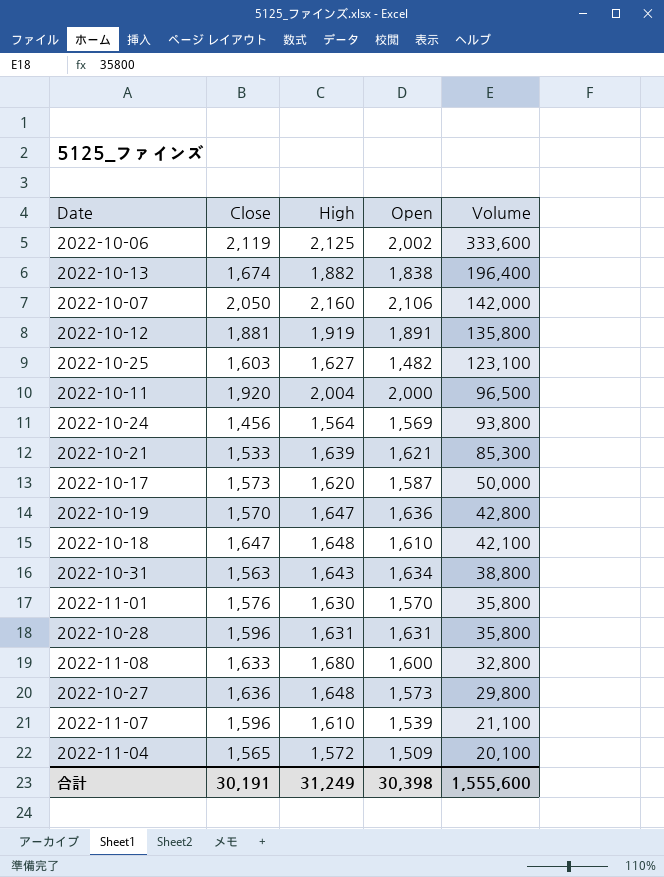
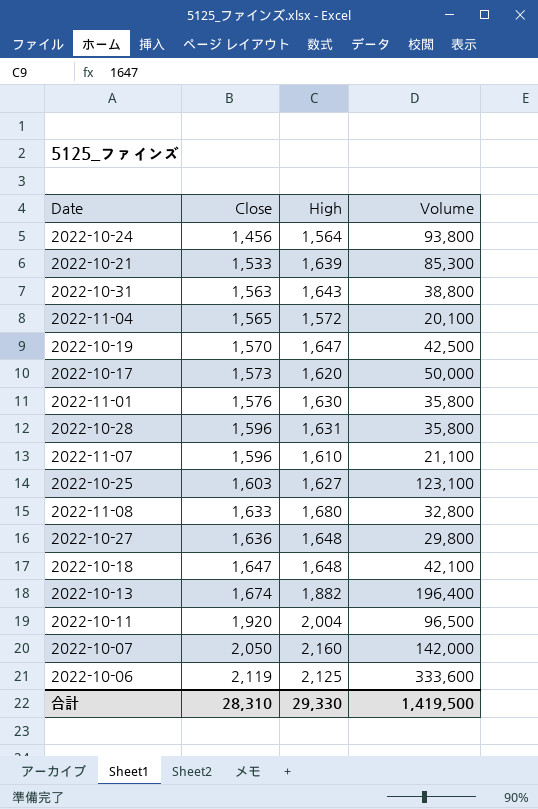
row order: Volume descending -> Close ascending
column Open | position: 4 -> none
row 2022-10-12: 1,881 | 1,919 | 1,891 | 135,800 -> none
2022-10-19 | Volume: 42,800 -> 42,500
合計 | Close: 30,191 -> 28,310
合計 | High: 31,249 -> 29,330
合計 | Volume: 1,555,600 -> 1,419,500

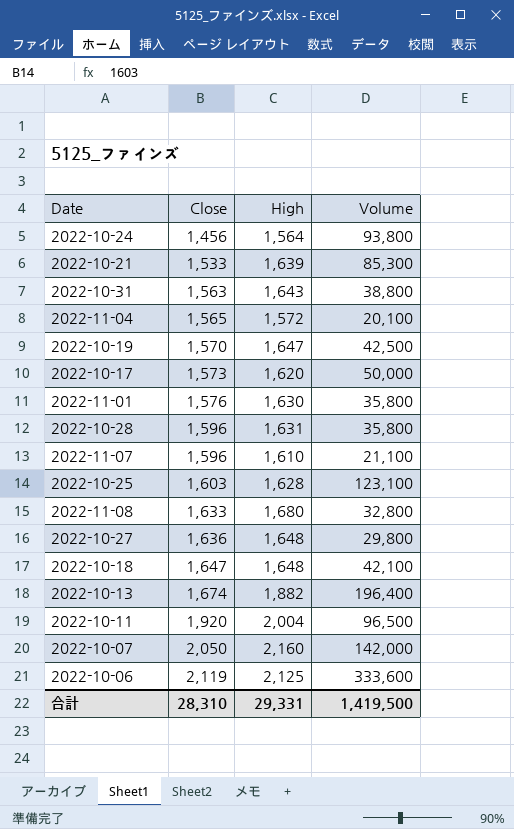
2022-10-25 | High: 1,627 -> 1,628
合計 | High: 29,330 -> 29,331

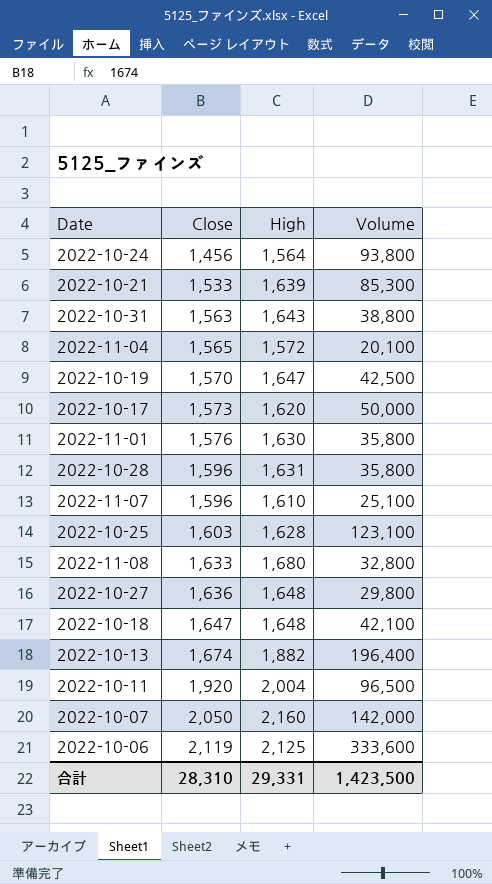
2022-11-07 | Volume: 21,100 -> 25,100
合計 | Volume: 1,419,500 -> 1,423,500

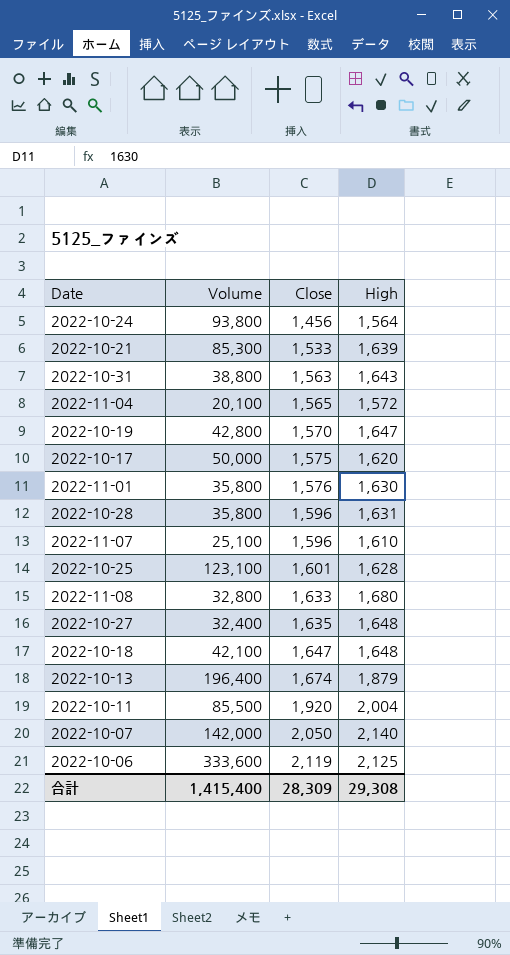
column Volume | position: 4 -> 2
2022-10-19 | Volume: 42,500 -> 42,800
2022-10-17 | Close: 1,573 -> 1,575
2022-10-25 | Close: 1,603 -> 1,601
2022-10-27 | Volume: 29,800 -> 32,400
2022-10-27 | Close: 1,636 -> 1,635
2022-10-13 | High: 1,882 -> 1,879
2022-10-11 | Volume: 96,500 -> 85,500
2022-10-07 | High: 2,160 -> 2,140
合計 | Volume: 1,423,500 -> 1,415,400
合計 | Close: 28,310 -> 28,309
合計 | High: 29,331 -> 29,308

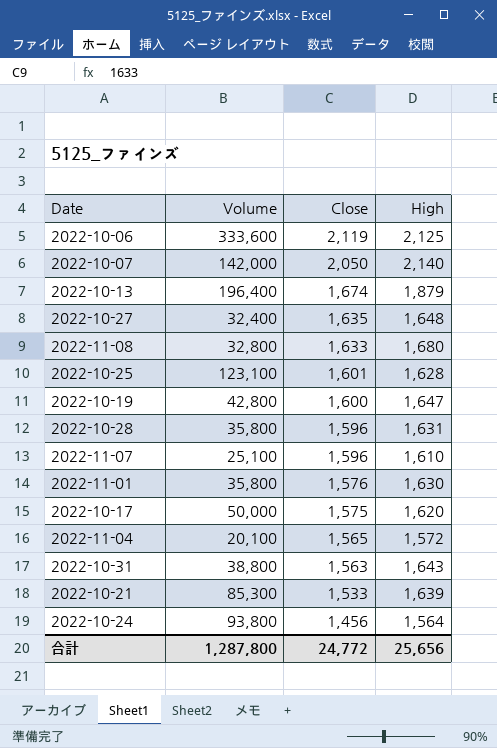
row order: Close ascending -> Close descending
row 2022-10-18: 42,100 | 1,647 | 1,648 -> none
row 2022-10-11: 85,500 | 1,920 | 2,004 -> none
2022-10-19 | Close: 1,570 -> 1,600
合計 | Volume: 1,415,400 -> 1,287,800
合計 | Close: 28,309 -> 24,772
合計 | High: 29,308 -> 25,656

